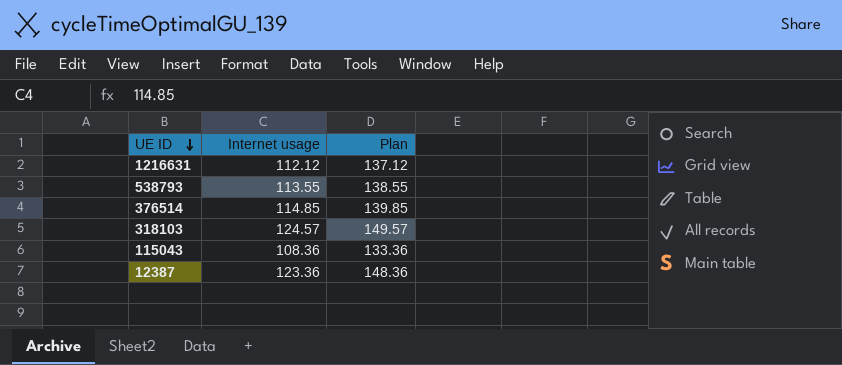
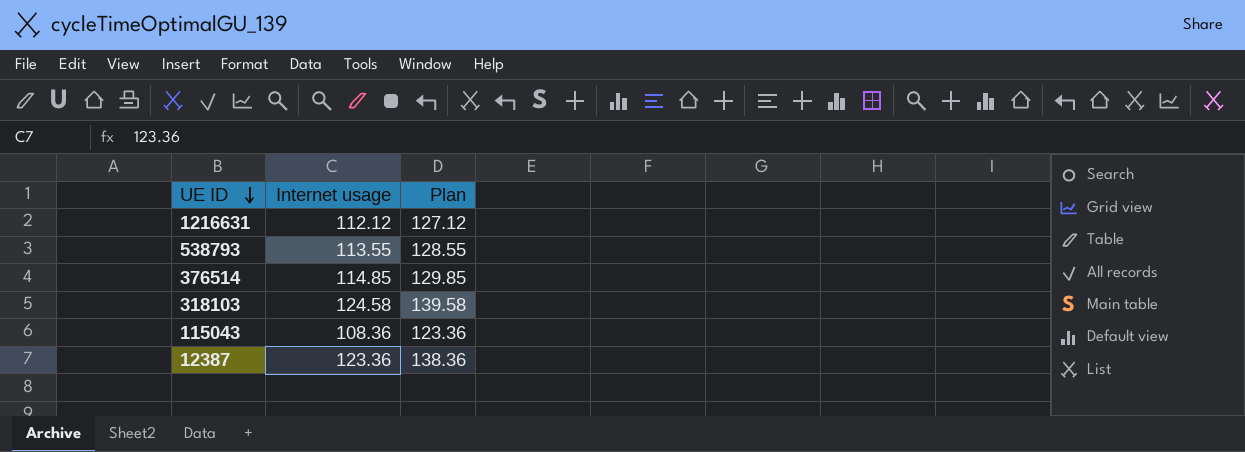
column Plan | formula: [Internet usage] + 25 -> [Internet usage] + 15
318103 | Internet usage: 124.57 -> 124.58

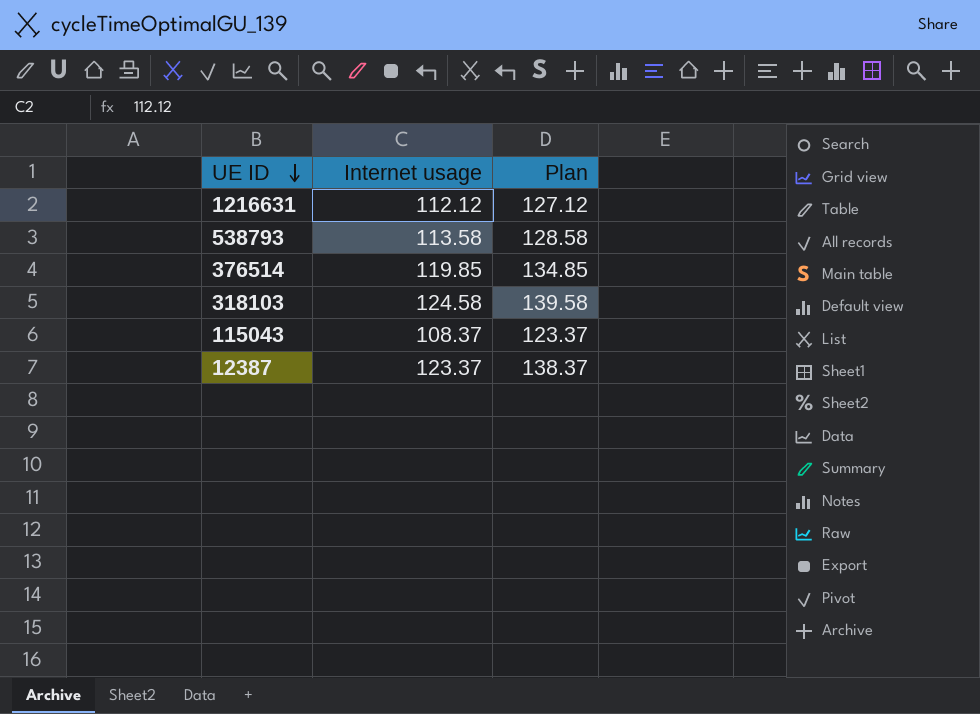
538793 | Internet usage: 113.55 -> 113.58
538793 | Plan: 128.55 -> 128.58
376514 | Internet usage: 114.85 -> 119.85
376514 | Plan: 129.85 -> 134.85
115043 | Internet usage: 108.36 -> 108.37
115043 | Plan: 123.36 -> 123.37
12387 | Internet usage: 123.36 -> 123.37
12387 | Plan: 138.36 -> 138.37

